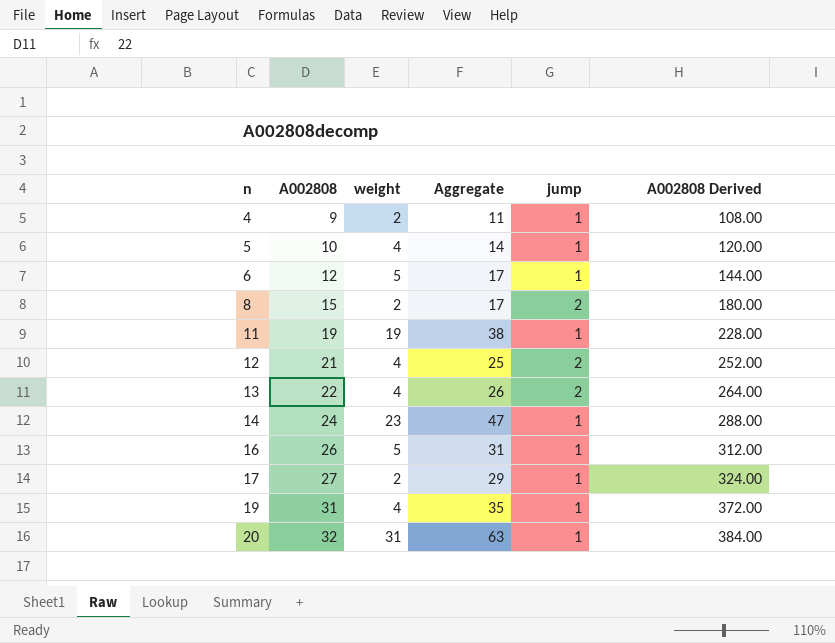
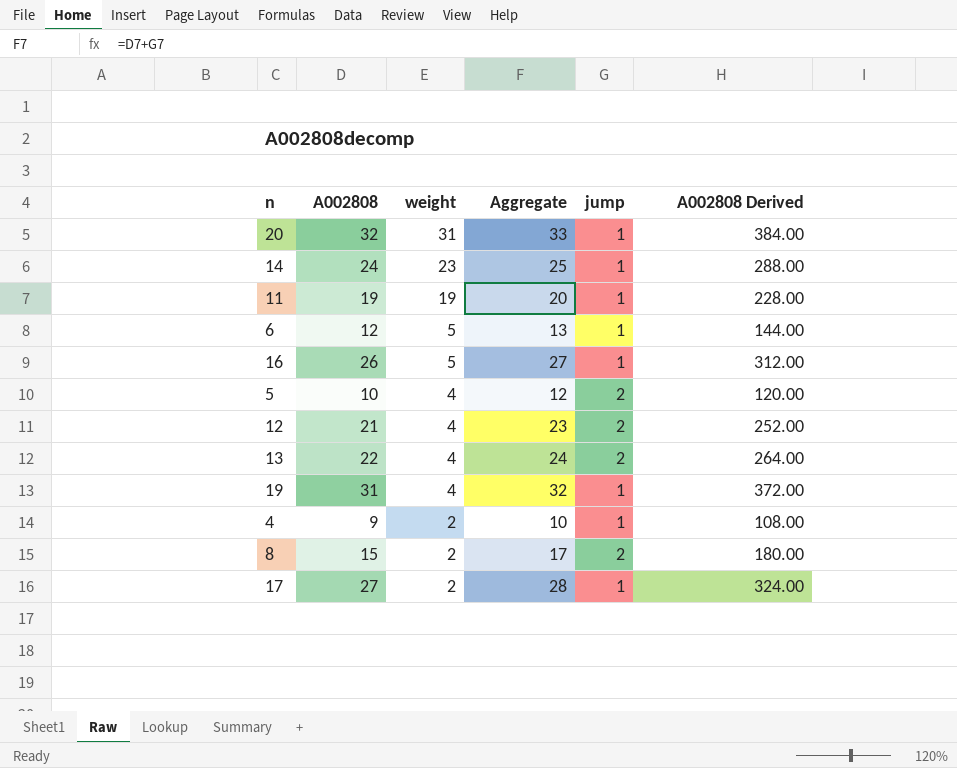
row order: n ascending -> weight descending
column Aggregate | formula: [A002808] + [weight] -> [A002808] + [jump]
5 | jump: 1 -> 2

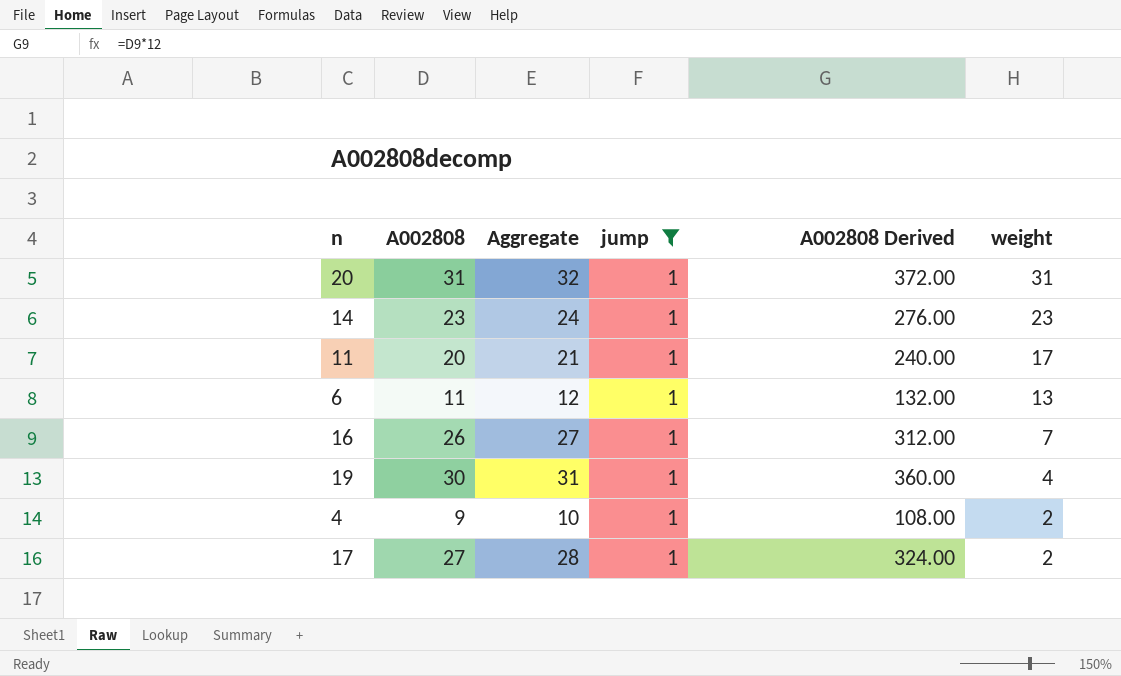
filter: none -> jump = 1
column weight | position: 3 -> 6
20 | A002808: 32 -> 31
20 | Aggregate: 33 -> 32
20 | A002808 Derived: 384.00 -> 372.00
14 | A002808: 24 -> 23
14 | Aggregate: 25 -> 24
14 | A002808 Derived: 288.00 -> 276.00
11 | A002808: 19 -> 20
11 | Aggregate: 20 -> 21
11 | A002808 Derived: 228.00 -> 240.00
11 | weight: 19 -> 17
6 | A002808: 12 -> 11
6 | Aggregate: 13 -> 12
6 | A002808 Derived: 144.00 -> 132.00
6 | weight: 5 -> 13
16 | weight: 5 -> 7
19 | A002808: 31 -> 30
19 | Aggregate: 32 -> 31
19 | A002808 Derived: 372.00 -> 360.00

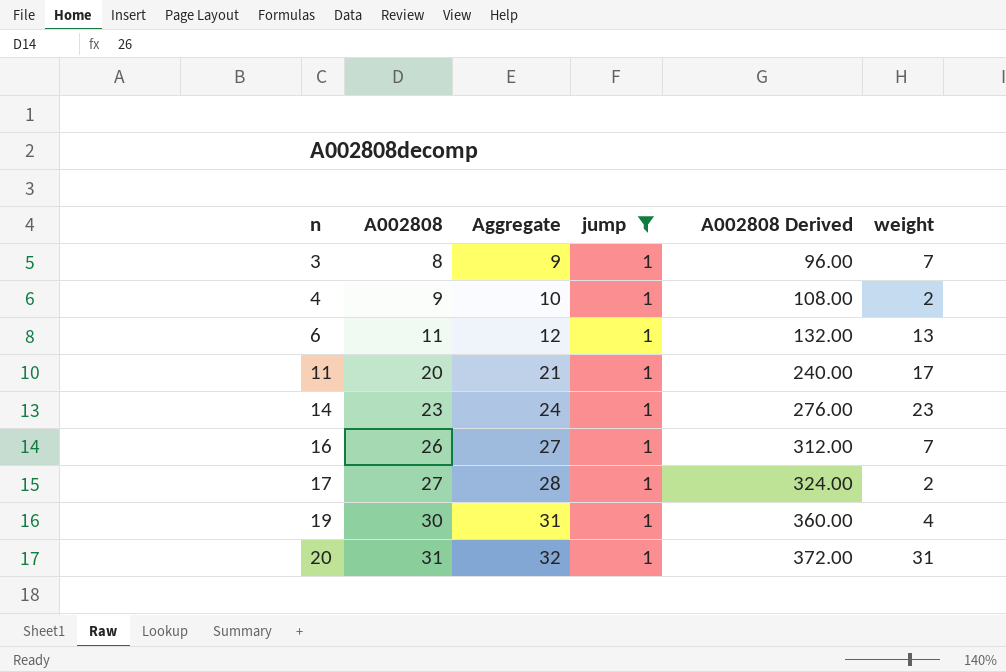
row order: weight descending -> n ascending
row 3: none -> 8 | 9 | 1 | 96.00 | 7

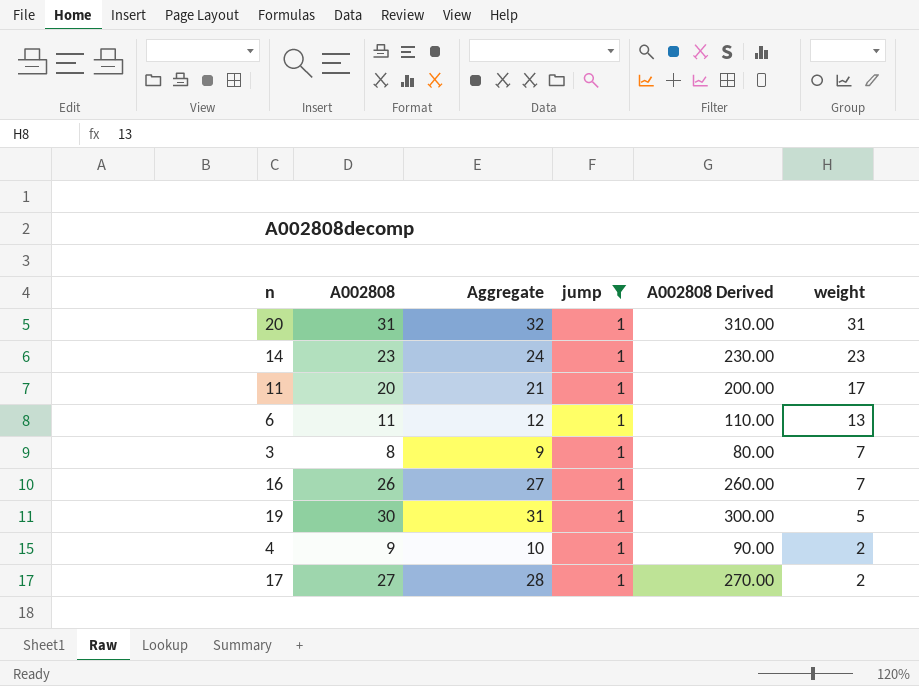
row order: n ascending -> weight descending
column A002808 Derived | formula: [A002808] * 12 -> [A002808] * 10
19 | weight: 4 -> 5

